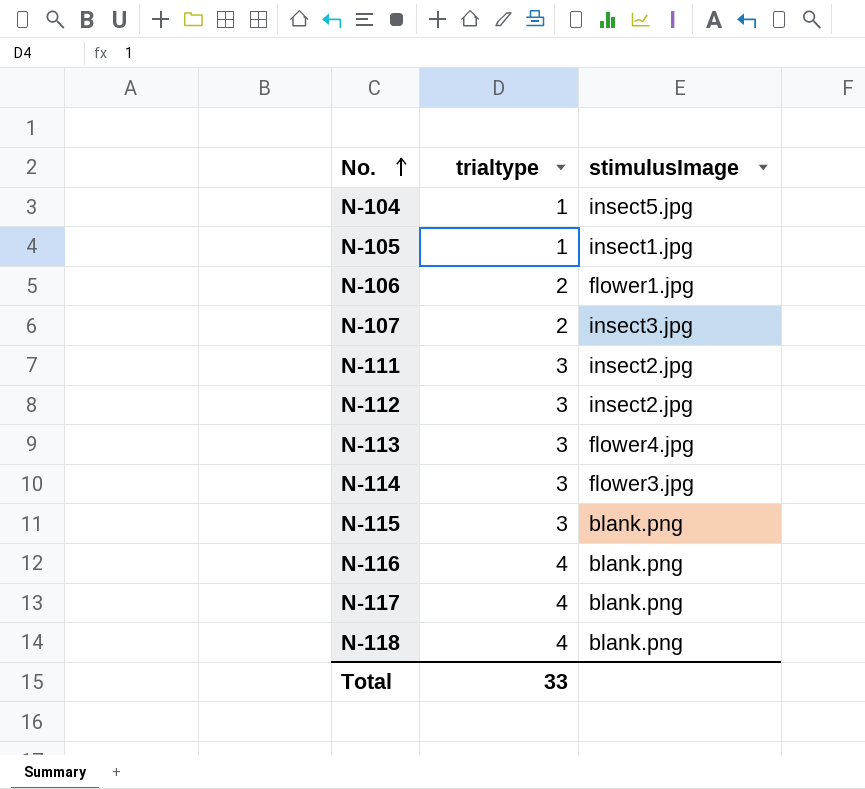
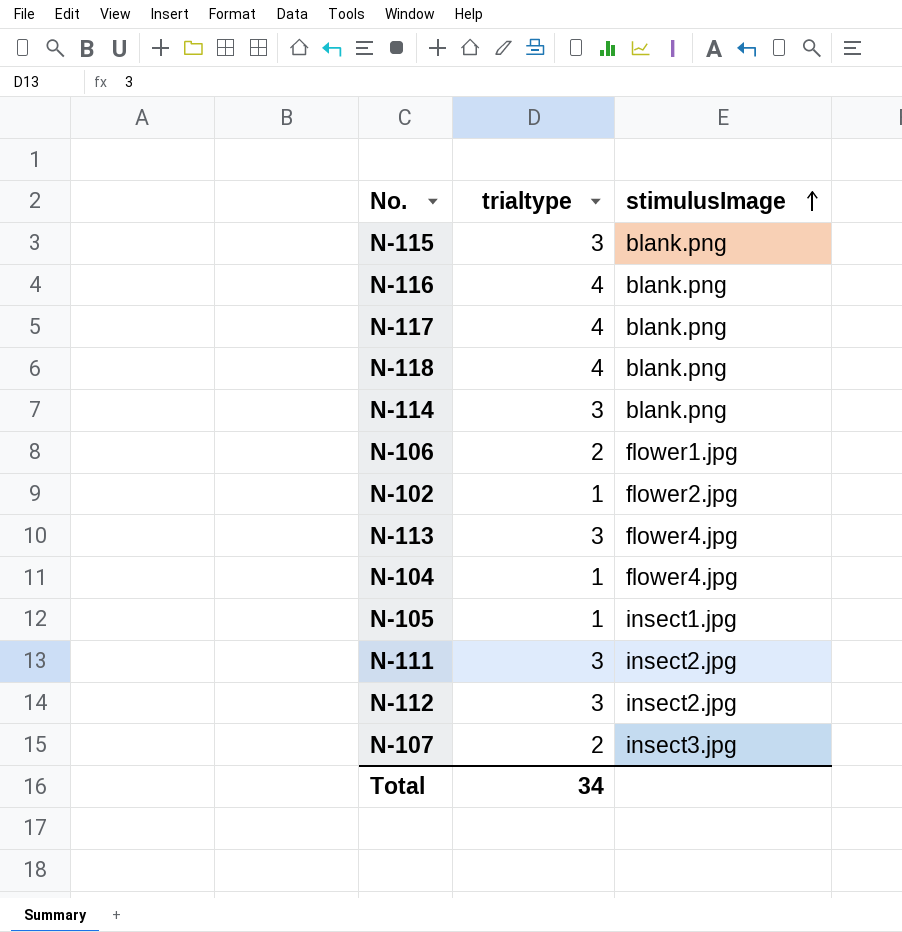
row order: No. ascending -> stimulusImage ascending
N-114 | stimulusImage: flower3.jpg -> blank.png
row N-102: none -> 1 | flower2.jpg
N-104 | stimulusImage: insect5.jpg -> flower4.jpg
Total | trialtype: 33 -> 34

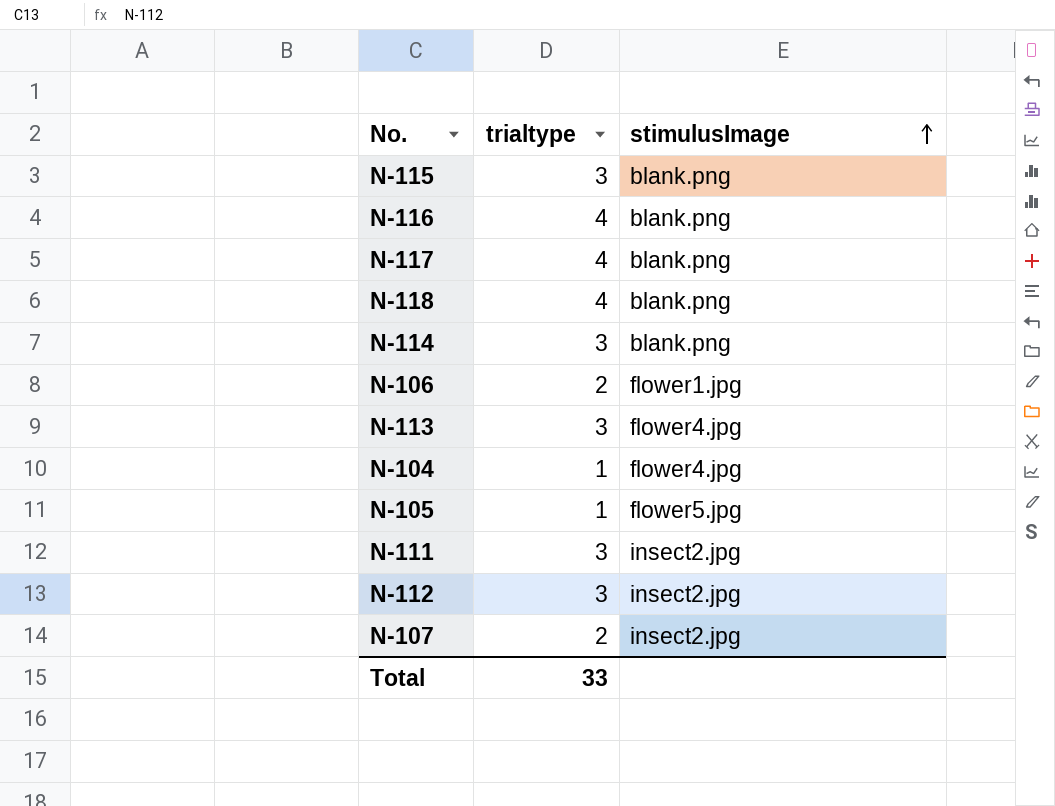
row N-102: 1 | flower2.jpg -> none
N-105 | stimulusImage: insect1.jpg -> flower5.jpg
N-107 | stimulusImage: insect3.jpg -> insect2.jpg
Total | trialtype: 34 -> 33

